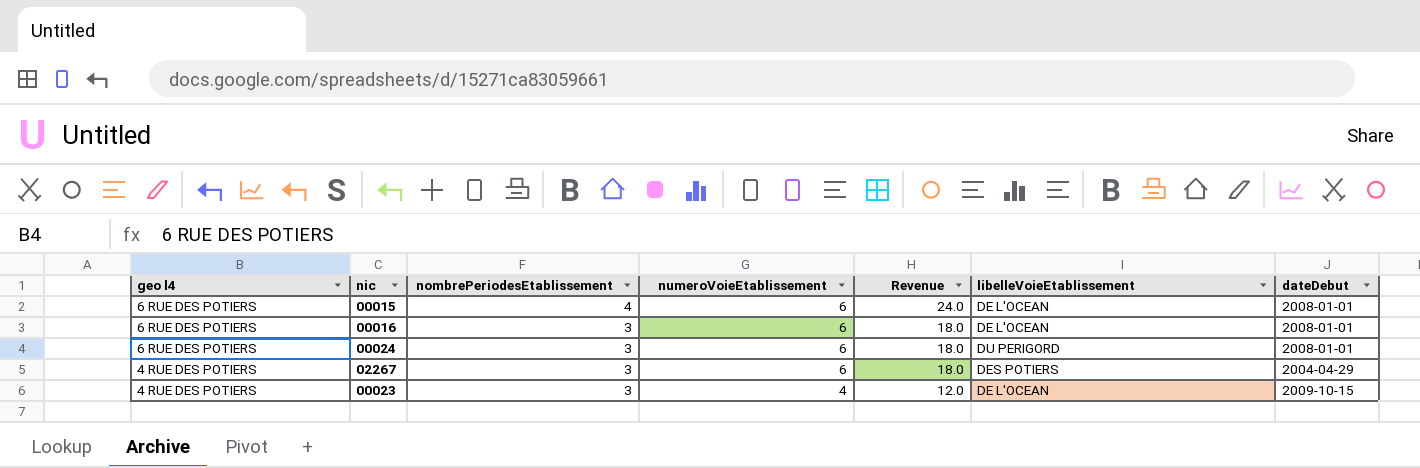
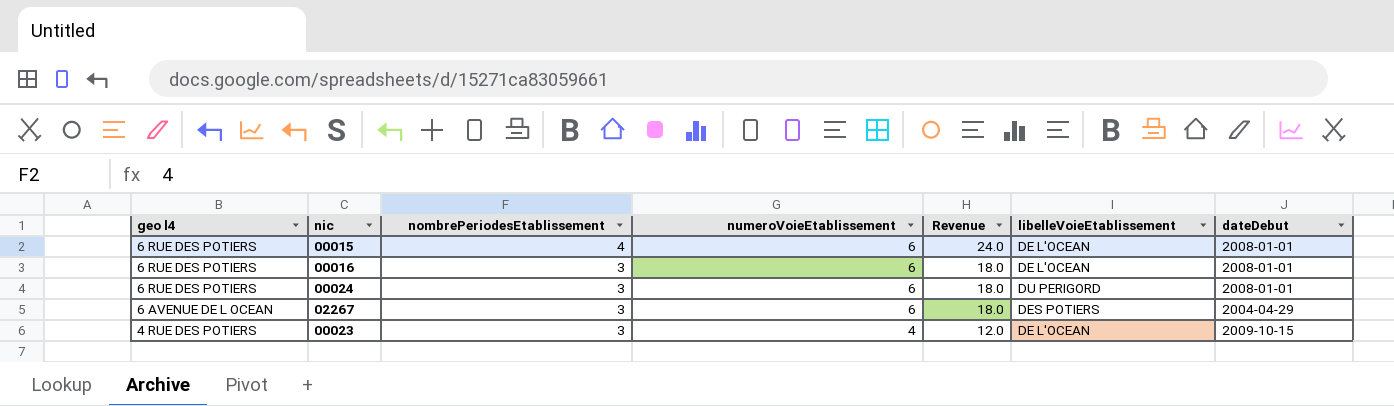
02267 | geo l4: 4 RUE DES POTIERS -> 6 AVENUE DE L OCEAN

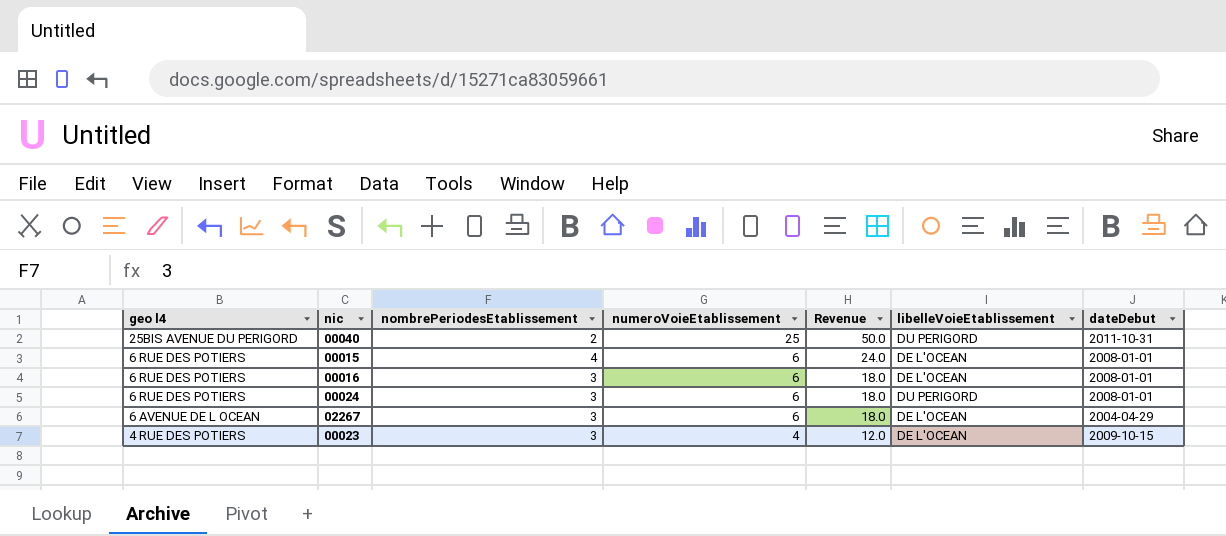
row 00040: none -> 25BIS AVENUE DU PERIGORD | 2 | 25 | 50.0 | DU PERIGORD | 2011-10-31
02267 | libelleVoieEtablissement: DES POTIERS -> DE L'OCEAN

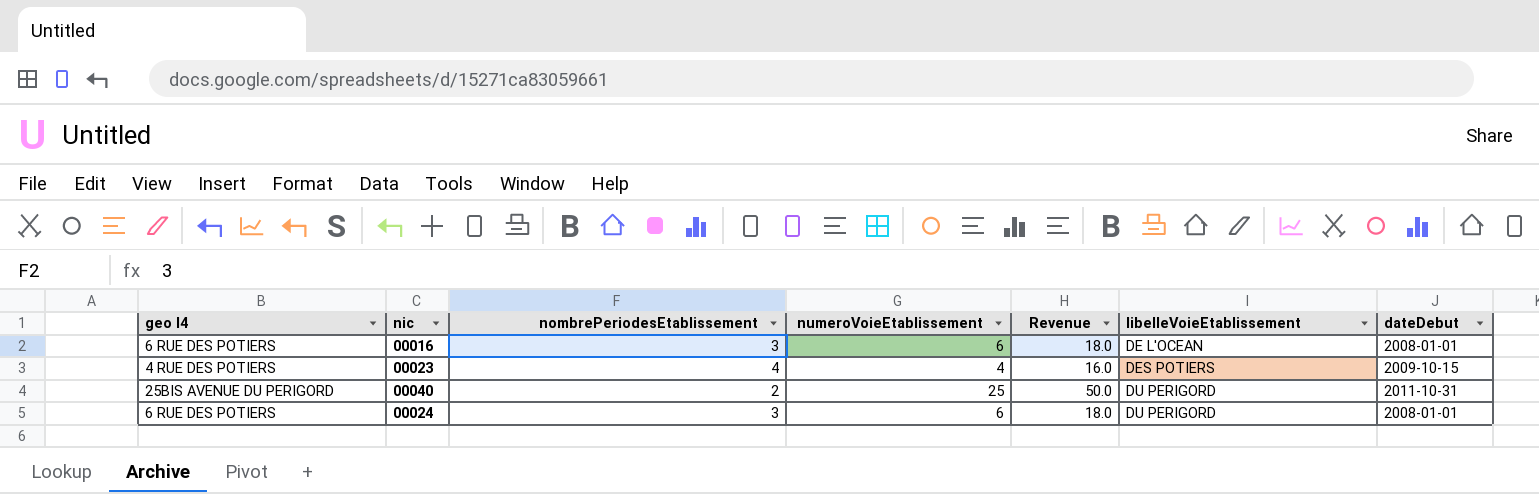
row order: geo l4 descending -> libelleVoieEtablissement ascending
row 00015: 6 RUE DES POTIERS | 4 | 6 | 24.0 | DE L'OCEAN | 2008-01-01 -> none
row 02267: 6 AVENUE DE L OCEAN | 3 | 6 | 18.0 | DE L'OCEAN | 2004-04-29 -> none
00023 | nombrePeriodesEtablissement: 3 -> 4
00023 | Revenue: 12.0 -> 16.0
00023 | libelleVoieEtablissement: DE L'OCEAN -> DES POTIERS

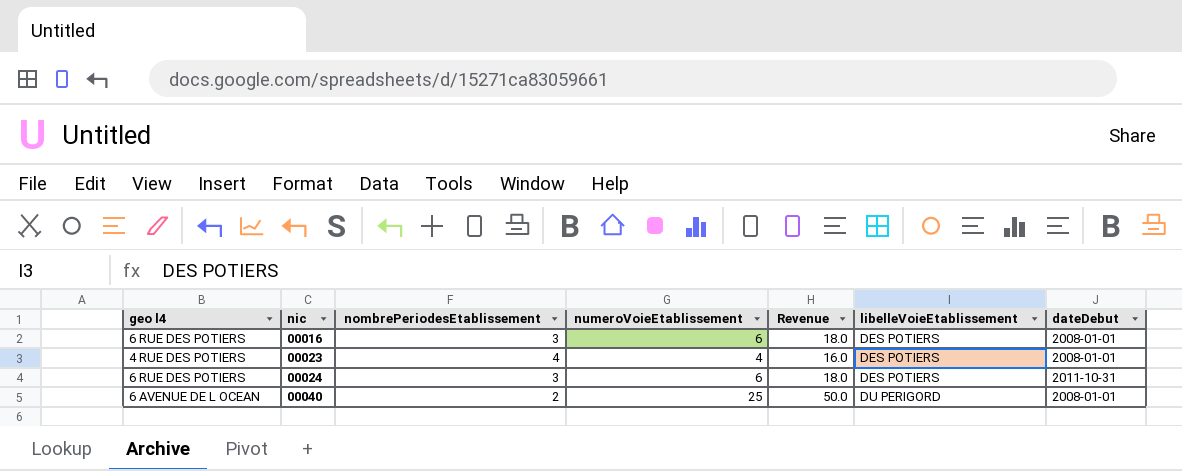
row order: libelleVoieEtablissement ascending -> nic ascending
00016 | libelleVoieEtablissement: DE L'OCEAN -> DES POTIERS
00023 | dateDebut: 2009-10-15 -> 2008-01-01
00024 | libelleVoieEtablissement: DU PERIGORD -> DES POTIERS
00024 | dateDebut: 2008-01-01 -> 2011-10-31
00040 | geo l4: 25BIS AVENUE DU PERIGORD -> 6 AVENUE DE L OCEAN
00040 | dateDebut: 2011-10-31 -> 2008-01-01

